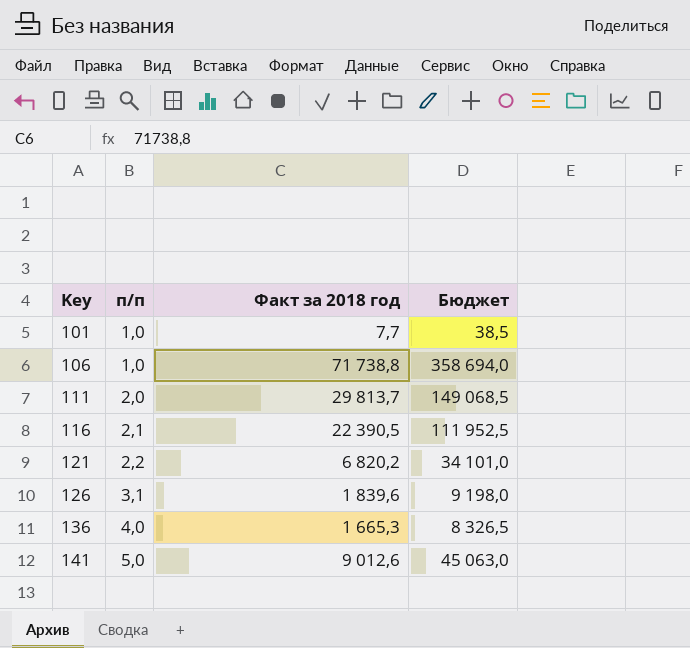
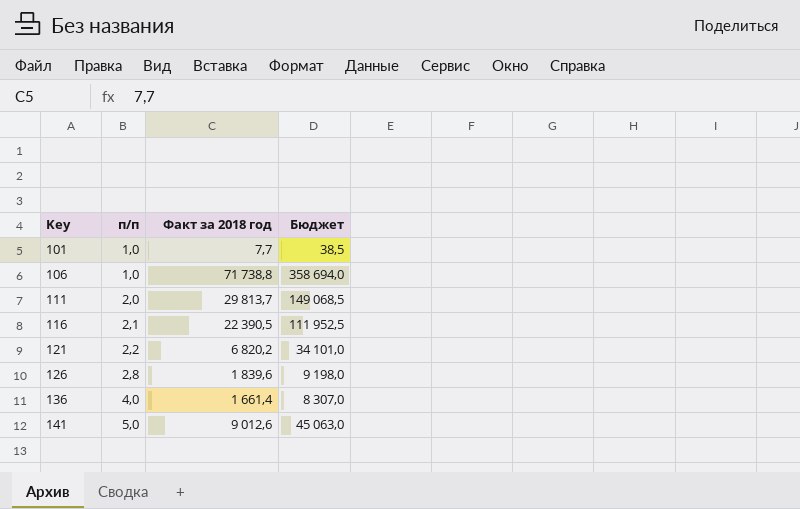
126 | п/п: 3,1 -> 2,8
136 | Факт за 2018 год: 1 665,3 -> 1 661,4
136 | Бюджет: 8 326,5 -> 8 307,0

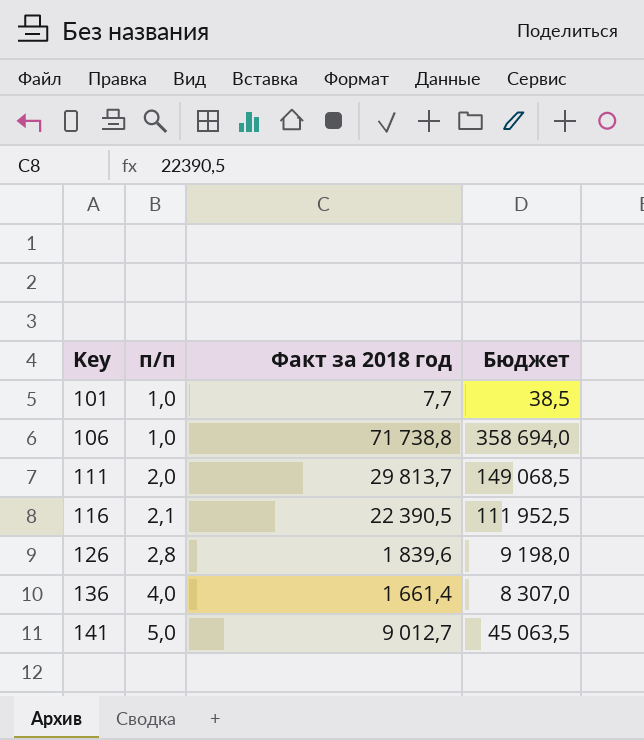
row 121: 2,2 | 6 820,2 | 34 101,0 -> none
141 | Факт за 2018 год: 9 012,6 -> 9 012,7
141 | Бюджет: 45 063,0 -> 45 063,5

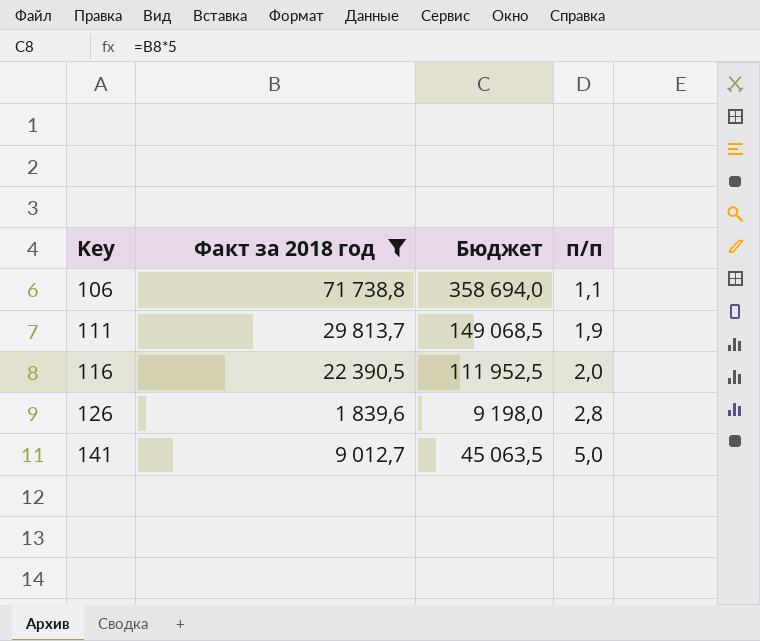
filter: none -> Факт за 2018 год >= 1 839,6
column п/п | position: 2 -> 4
106 | п/п: 1,0 -> 1,1
111 | п/п: 2,0 -> 1,9
116 | п/п: 2,1 -> 2,0

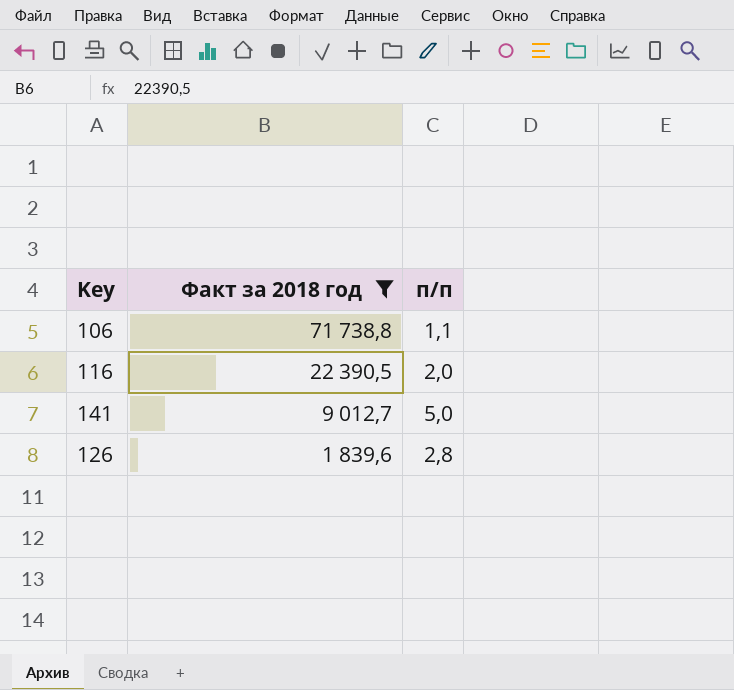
row order: Key ascending -> Факт за 2018 год descending
column Бюджет | formula: [Факт за 2018 год] * 5 -> none
row 111: 29 813,7 | 149 068,5 | 1,9 -> none

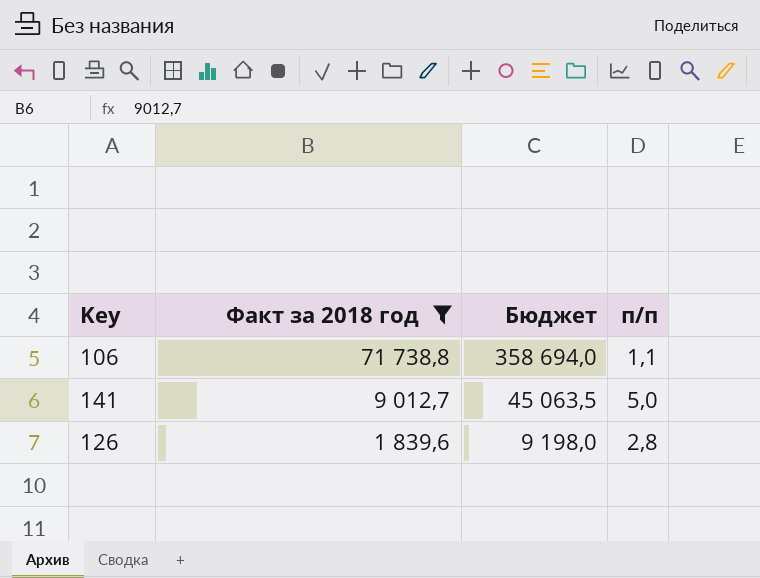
column Бюджет | formula: none -> [Факт за 2018 год] * 5
row 116: 22 390,5 | 2,0 -> none

